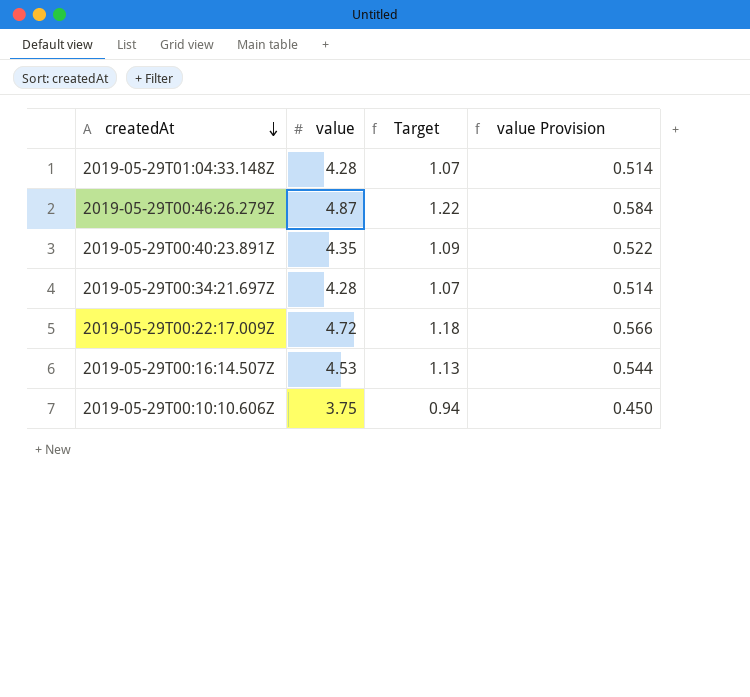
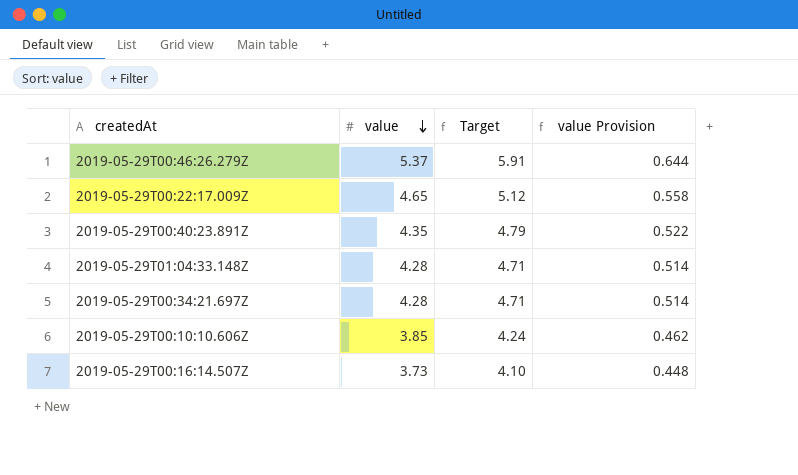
row order: createdAt descending -> value descending
column Target | formula: [value] * 0.25 -> [value] * 1.1
2019-05-29T00:46:26.279Z | value: 4.87 -> 5.37
2019-05-29T00:46:26.279Z | value Provision: 0.584 -> 0.644
2019-05-29T00:22:17.009Z | value: 4.72 -> 4.65
2019-05-29T00:22:17.009Z | value Provision: 0.566 -> 0.558
2019-05-29T00:10:10.606Z | value: 3.75 -> 3.85
2019-05-29T00:10:10.606Z | value Provision: 0.450 -> 0.462
2019-05-29T00:16:14.507Z | value: 4.53 -> 3.73
2019-05-29T00:16:14.507Z | value Provision: 0.544 -> 0.448

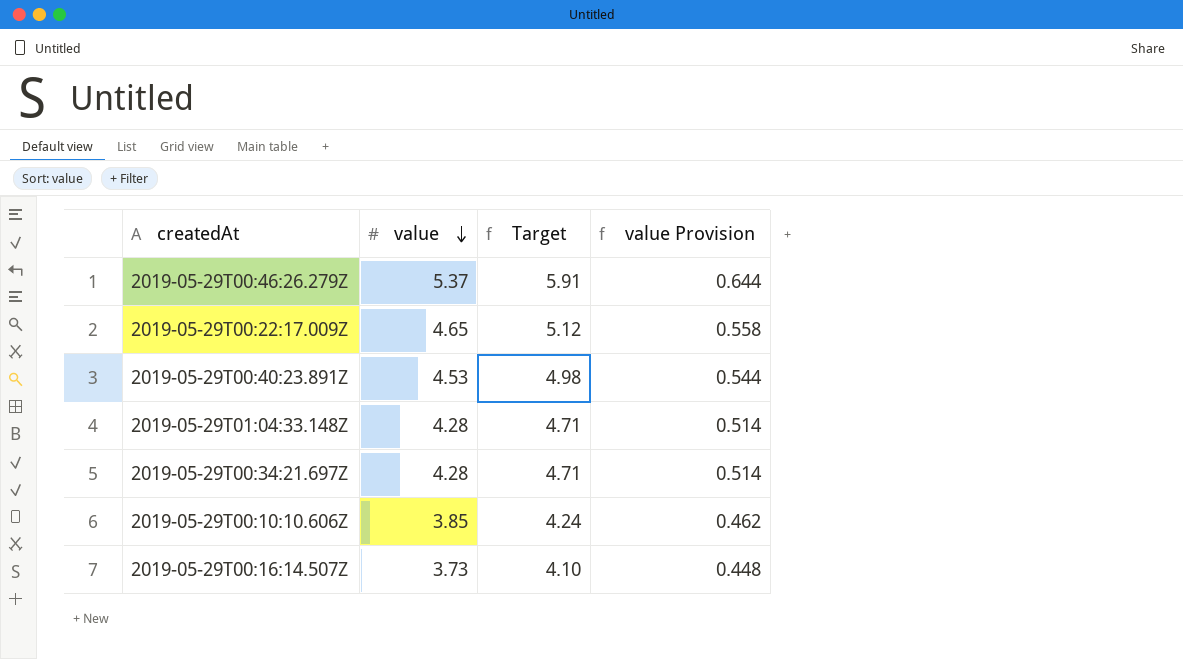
2019-05-29T00:40:23.891Z | value: 4.35 -> 4.53
2019-05-29T00:40:23.891Z | Target: 4.79 -> 4.98
2019-05-29T00:40:23.891Z | value Provision: 0.522 -> 0.544

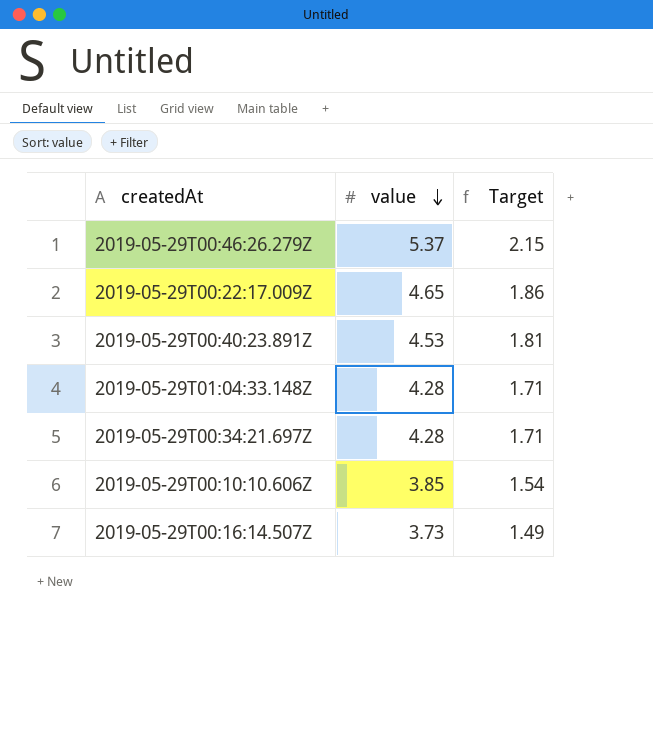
column value Provision | formula: [value] * 0.12 -> none
column Target | formula: [value] * 1.1 -> [value] * 0.4

